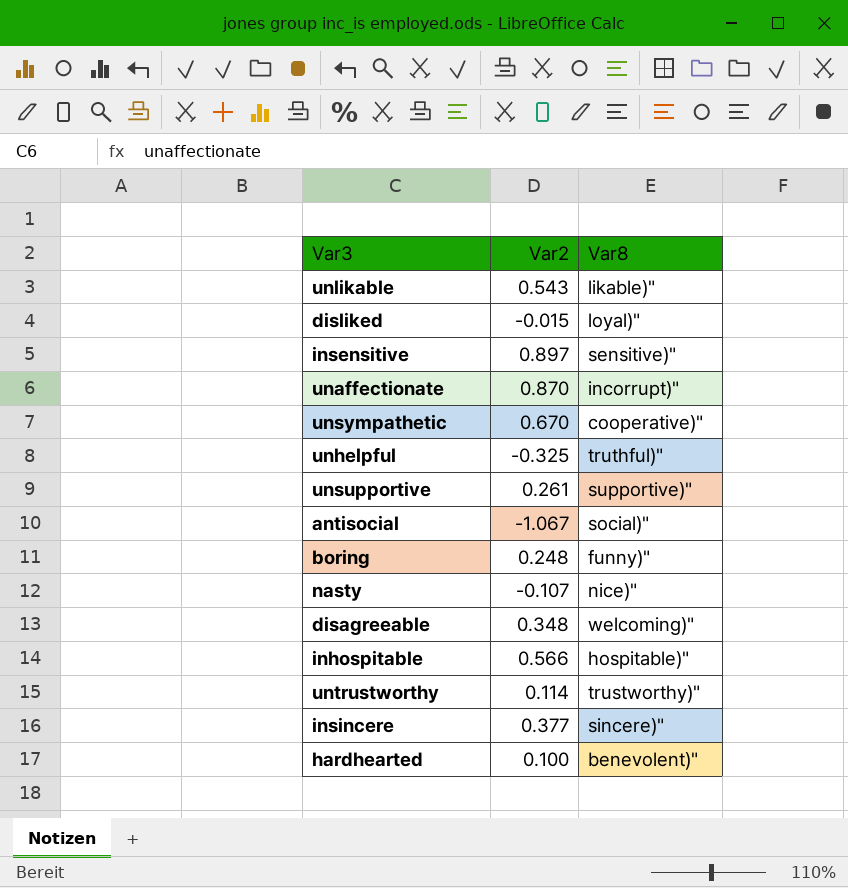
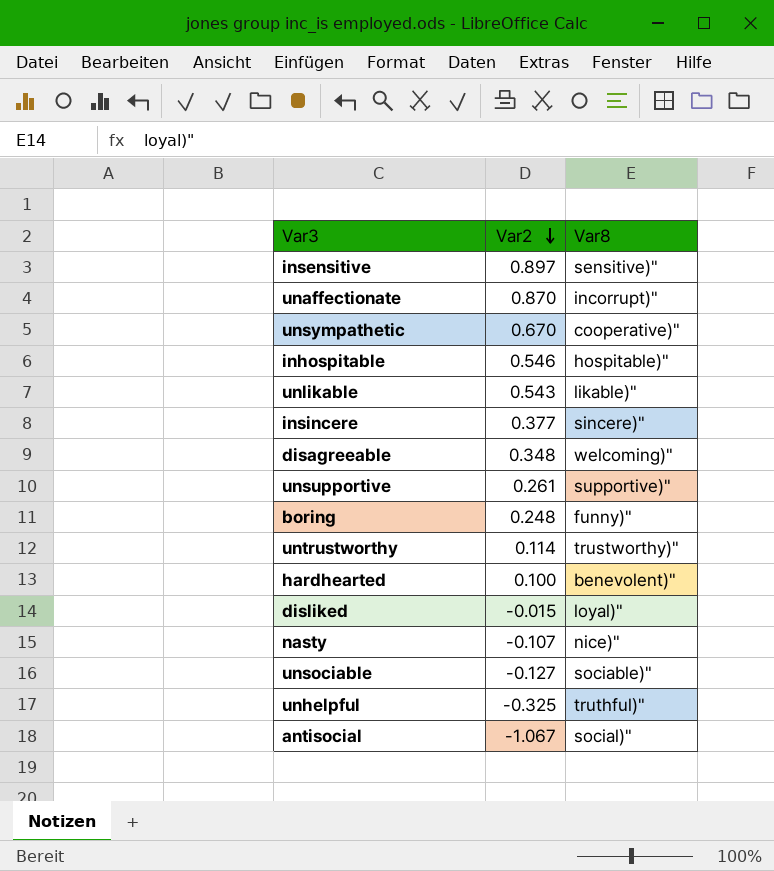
row order: none -> Var2 descending
inhospitable | Var2: 0.566 -> 0.546
row unsociable: none -> -0.127 | sociable)"

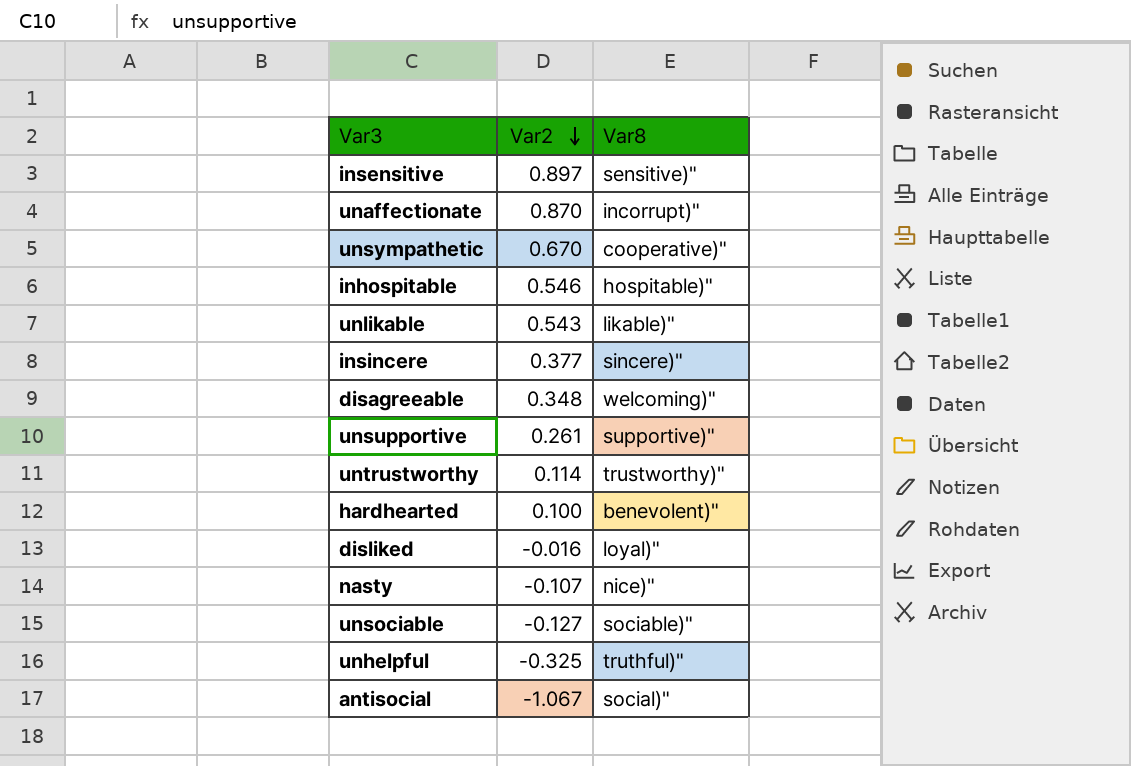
row boring: 0.248 | funny)" -> none
disliked | Var2: -0.015 -> -0.016

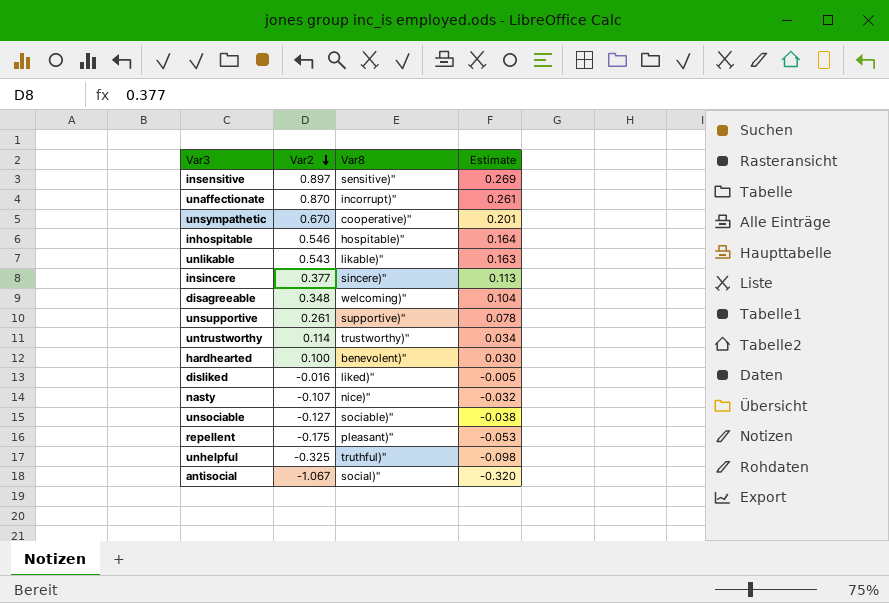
column Estimate | formula: none -> [Var2] * 0.3
disliked | Var8: loyal)" -> liked)"
row repellent: none -> -0.175 | pleasant)" | -0.053

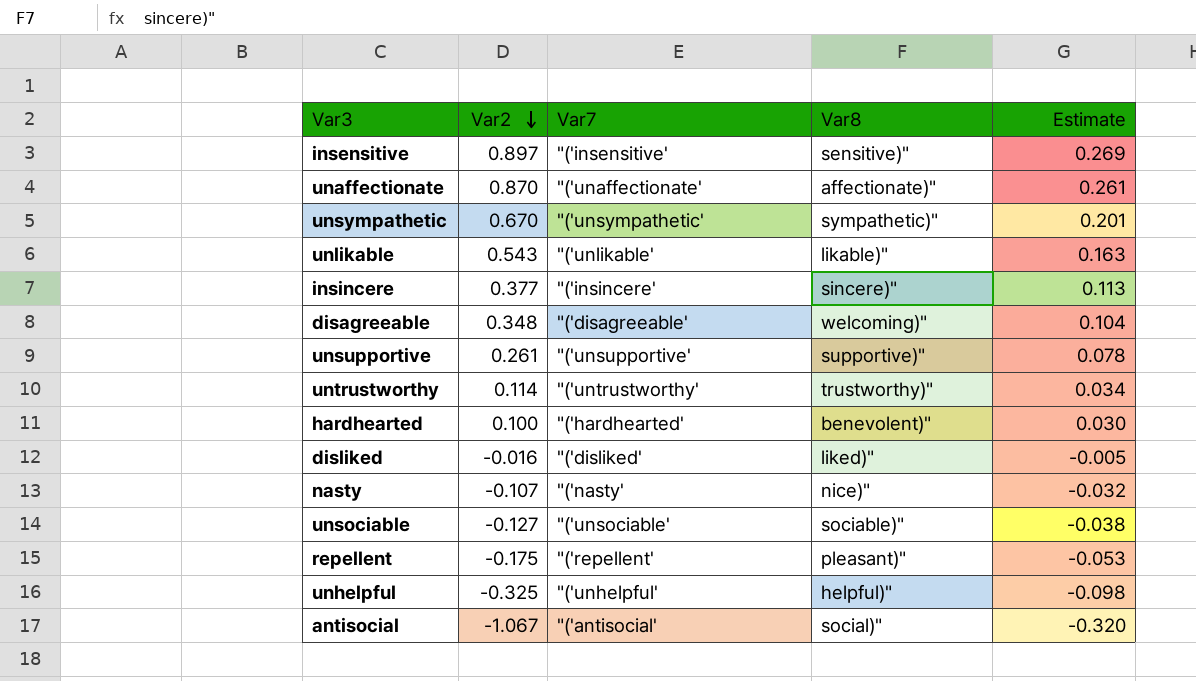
column Var7 | position: none -> 3
row inhospitable: 0.546 | hospitable)" | 0.164 -> none
unaffectionate | Var8: incorrupt)" -> affectionate)"
unsympathetic | Var8: cooperative)" -> sympathetic)"
unhelpful | Var8: truthful)" -> helpful)"

